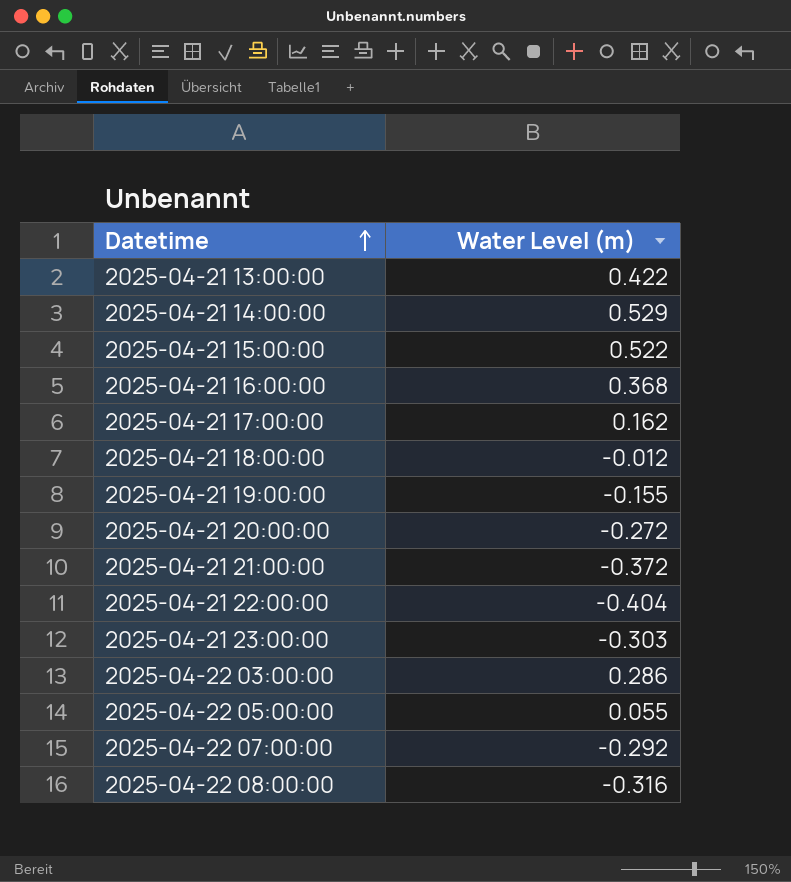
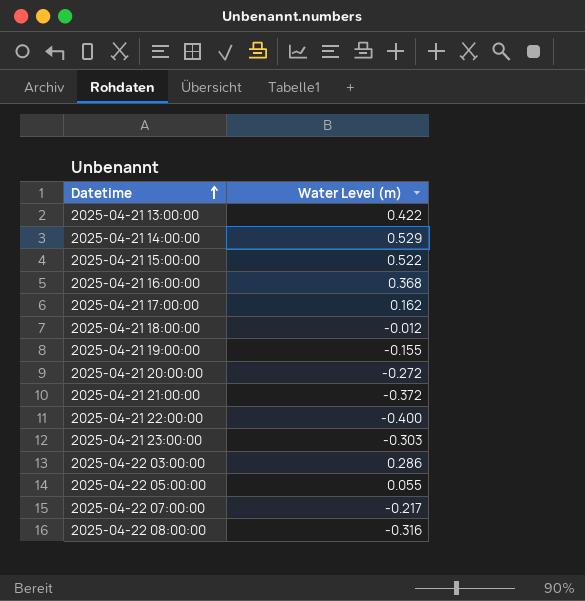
2025-04-21 22:00:00 | Water Level (m): -0.404 -> -0.400
2025-04-22 07:00:00 | Water Level (m): -0.292 -> -0.217

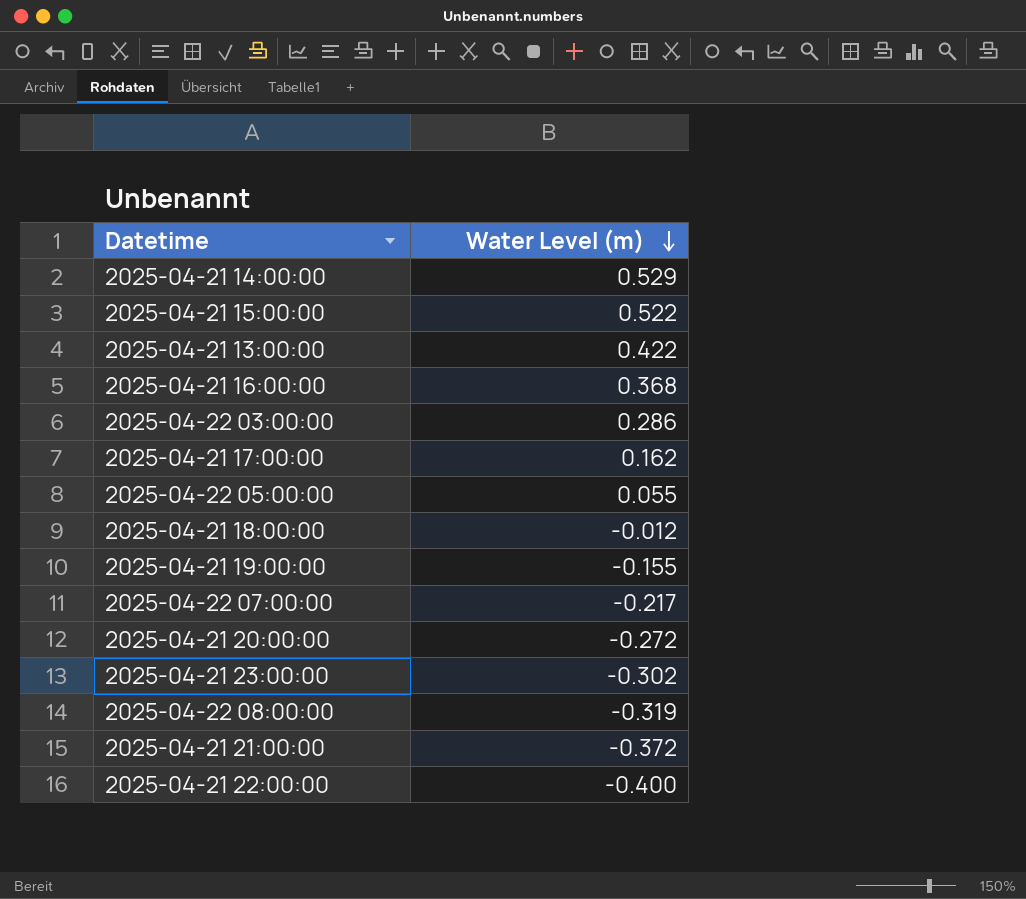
row order: Datetime ascending -> Water Level (m) descending
2025-04-21 23:00:00 | Water Level (m): -0.303 -> -0.302
2025-04-22 08:00:00 | Water Level (m): -0.316 -> -0.319

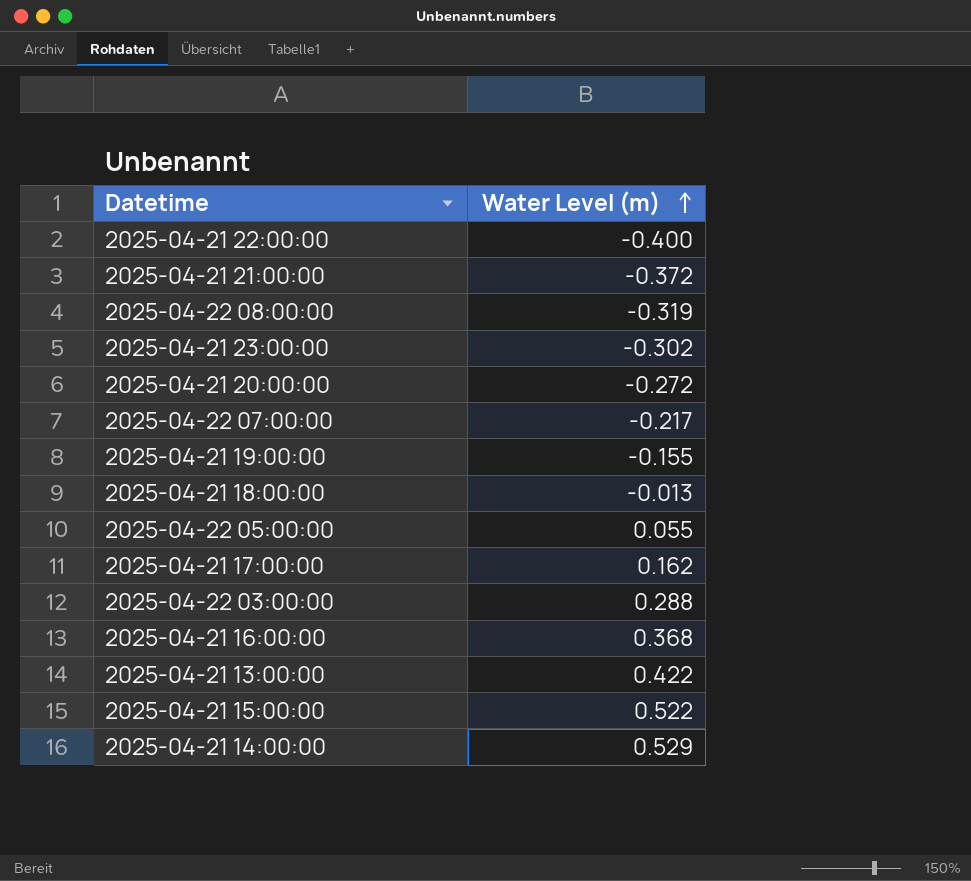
row order: Water Level (m) descending -> Water Level (m) ascending
2025-04-21 18:00:00 | Water Level (m): -0.012 -> -0.013
2025-04-22 03:00:00 | Water Level (m): 0.286 -> 0.288

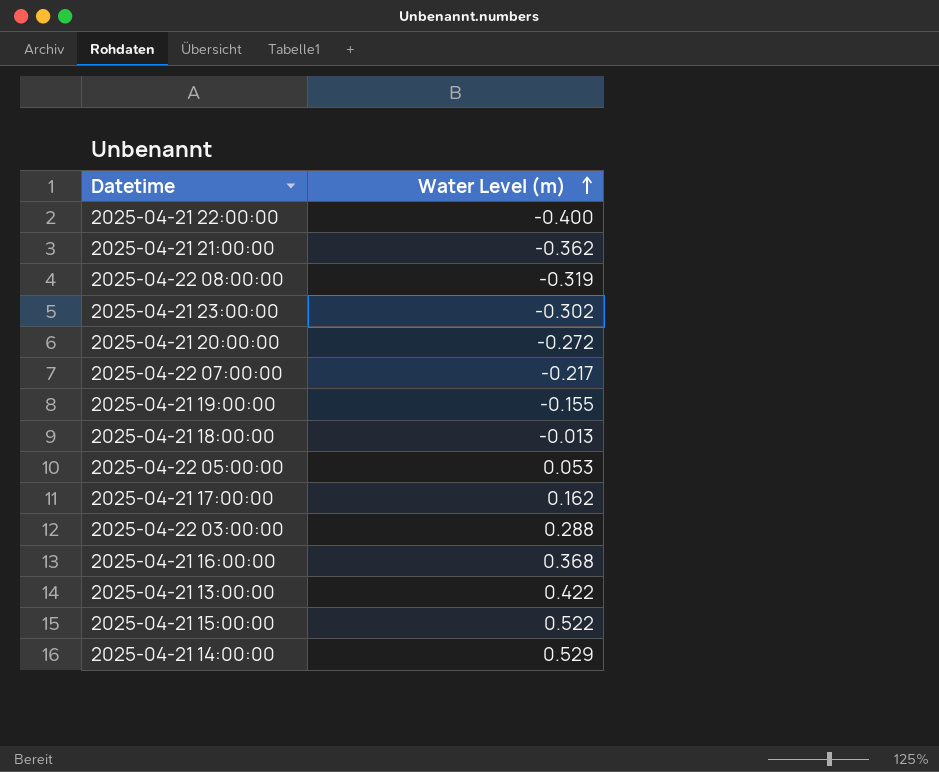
2025-04-21 21:00:00 | Water Level (m): -0.372 -> -0.362
2025-04-22 05:00:00 | Water Level (m): 0.055 -> 0.053

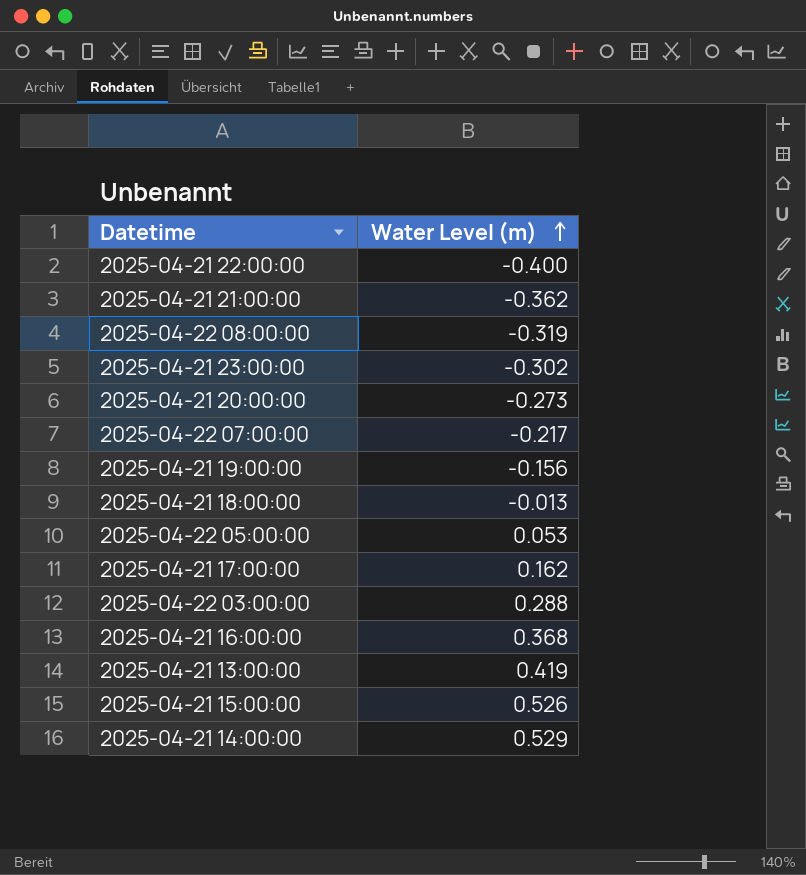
2025-04-21 20:00:00 | Water Level (m): -0.272 -> -0.273
2025-04-21 19:00:00 | Water Level (m): -0.155 -> -0.156
2025-04-21 13:00:00 | Water Level (m): 0.422 -> 0.419
2025-04-21 15:00:00 | Water Level (m): 0.522 -> 0.526

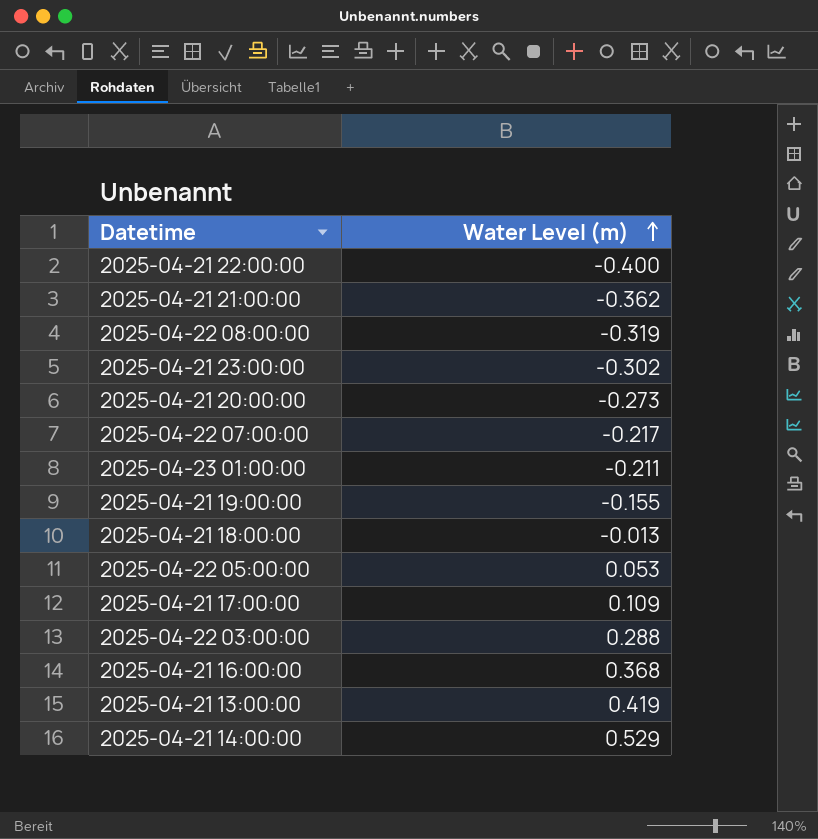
row 2025-04-21 15:00:00: 0.526 -> none
row 2025-04-23 01:00:00: none -> -0.211
2025-04-21 19:00:00 | Water Level (m): -0.156 -> -0.155
2025-04-21 17:00:00 | Water Level (m): 0.162 -> 0.109

